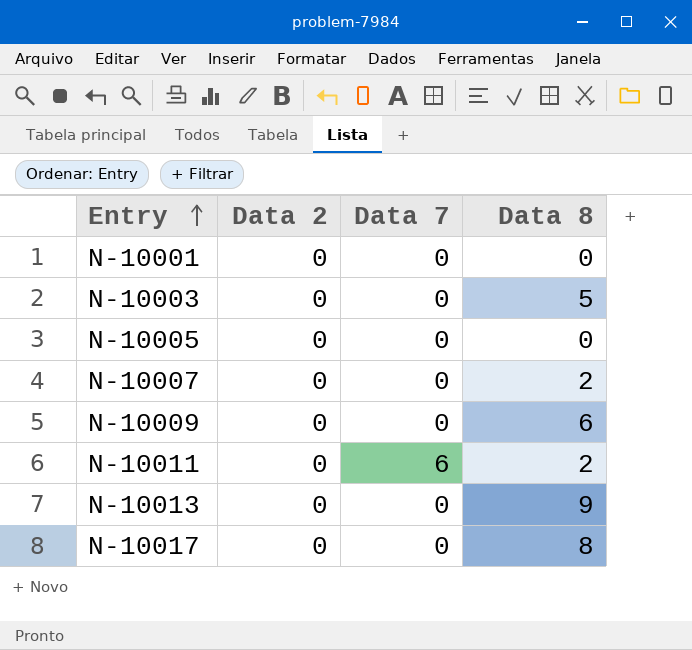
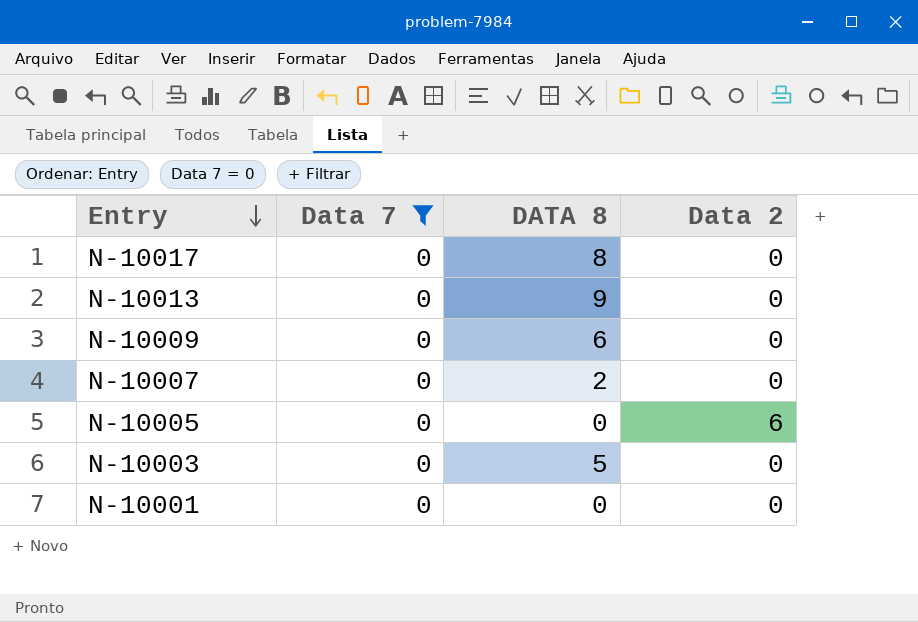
filter: none -> Data 7 = 0
row order: Entry ascending -> Entry descending
column name: Data 8 -> DATA 8
column Data 2 | position: 2 -> 4
N-10005 | Data 2: 0 -> 6

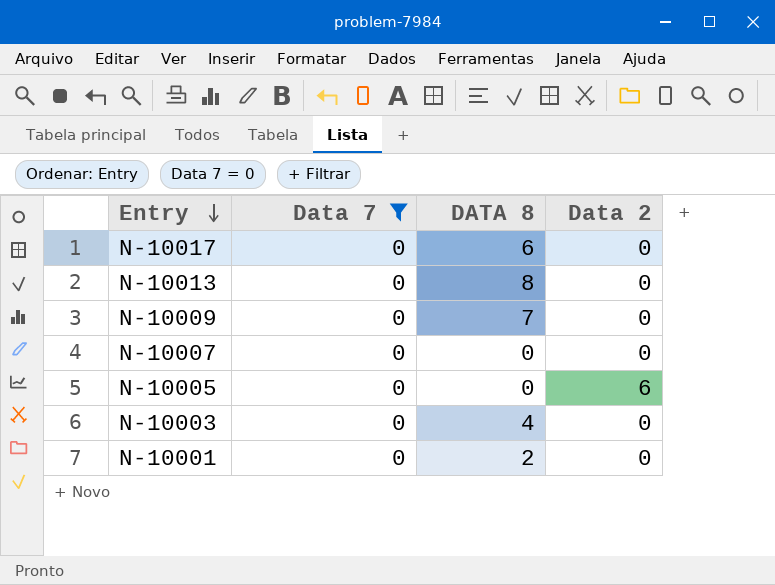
N-10017 | DATA 8: 8 -> 6
N-10013 | DATA 8: 9 -> 8
N-10009 | DATA 8: 6 -> 7
N-10007 | DATA 8: 2 -> 0
N-10003 | DATA 8: 5 -> 4
N-10001 | DATA 8: 0 -> 2

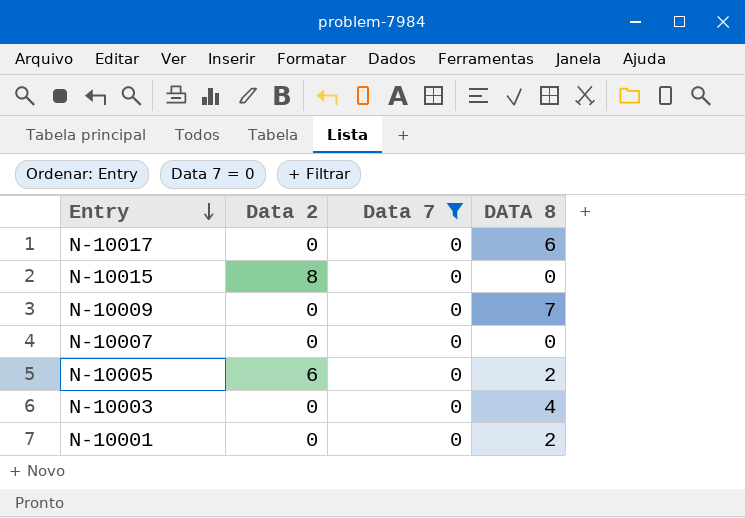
column Data 2 | position: 4 -> 2
row N-10013: 0 | 8 | 0 -> none
row N-10015: none -> 8 | 0 | 0
N-10005 | DATA 8: 0 -> 2

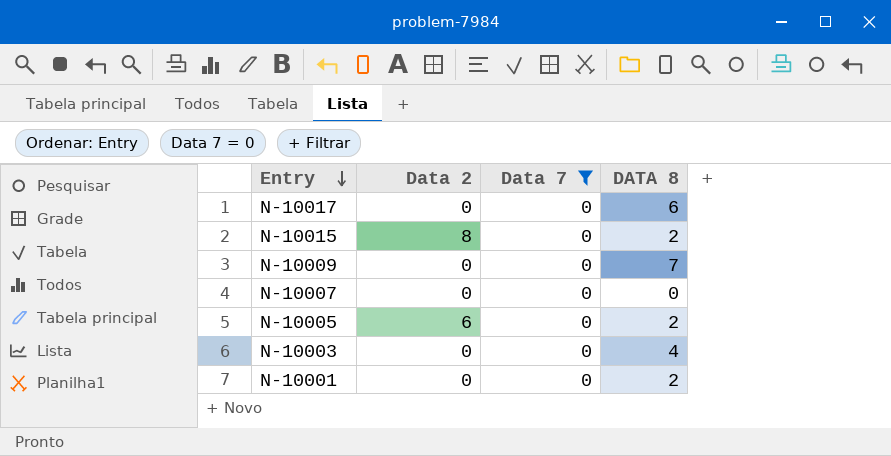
N-10015 | DATA 8: 0 -> 2

